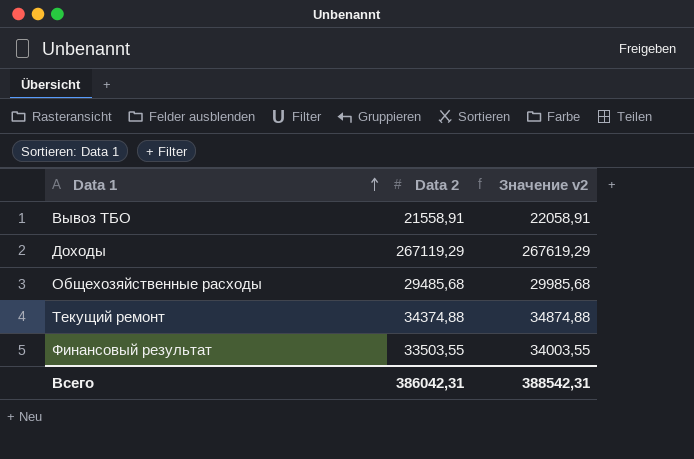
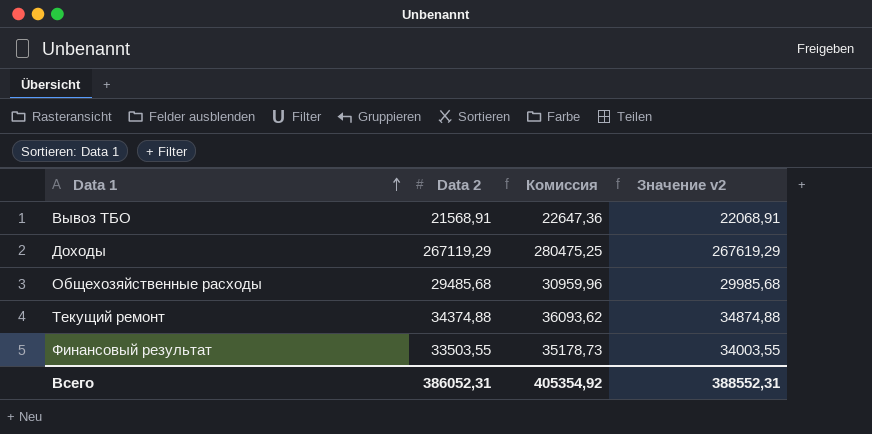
column Комиссия | formula: none -> [Data 2] * 1,05
Вывоз ТБО | Data 2: 21558,91 -> 21568,91
Вывоз ТБО | Значение v2: 22058,91 -> 22068,91
Всего | Data 2: 386042,31 -> 386052,31
Всего | Значение v2: 388542,31 -> 388552,31

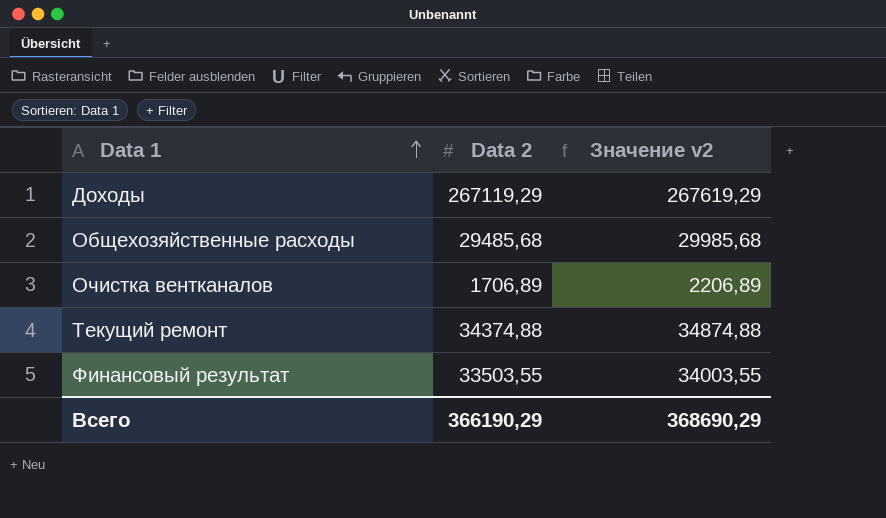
column Комиссия | formula: [Data 2] * 1,05 -> none
row Вывоз ТБО: 21568,91 | 22647,36 | 22068,91 -> none
row Очистка вентканалов: none -> 1706,89 | 2206,89
Всего | Data 2: 386052,31 -> 366190,29
Всего | Значение v2: 388552,31 -> 368690,29

